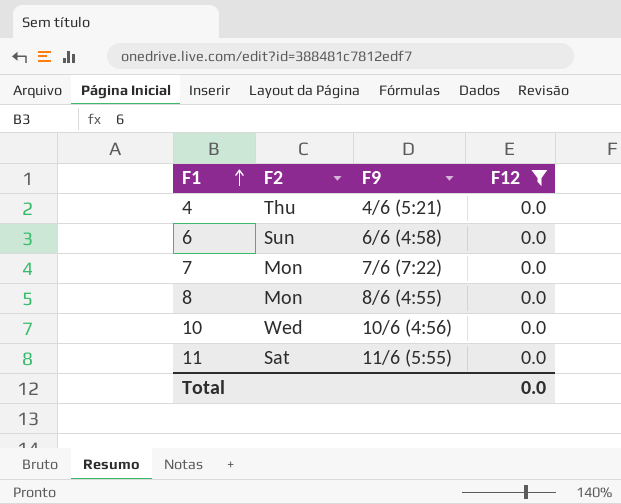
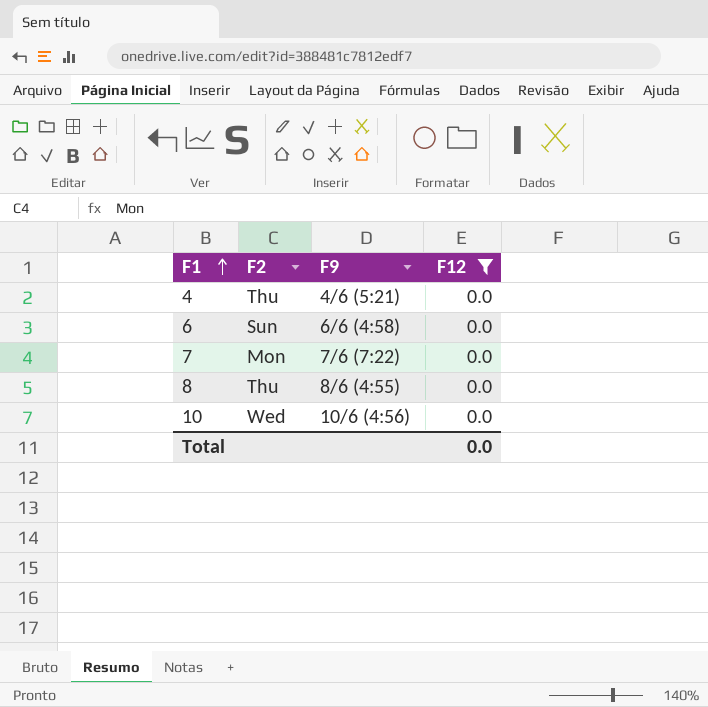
row 11: Sat | 11/6 (5:55) | 0.0 -> none
8 | F2: Mon -> Thu

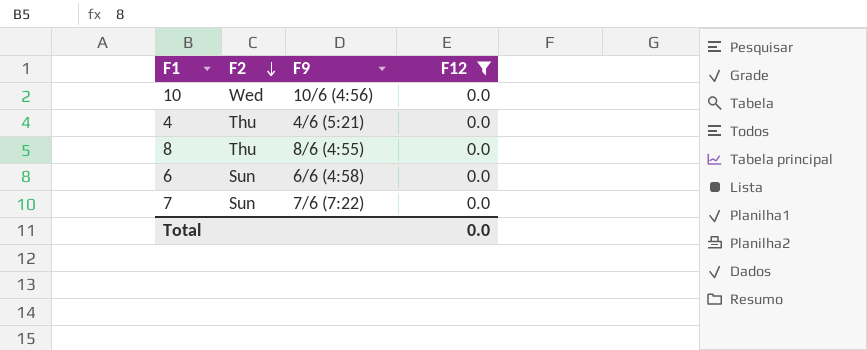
row order: F1 ascending -> F2 descending
7 | F2: Mon -> Sun

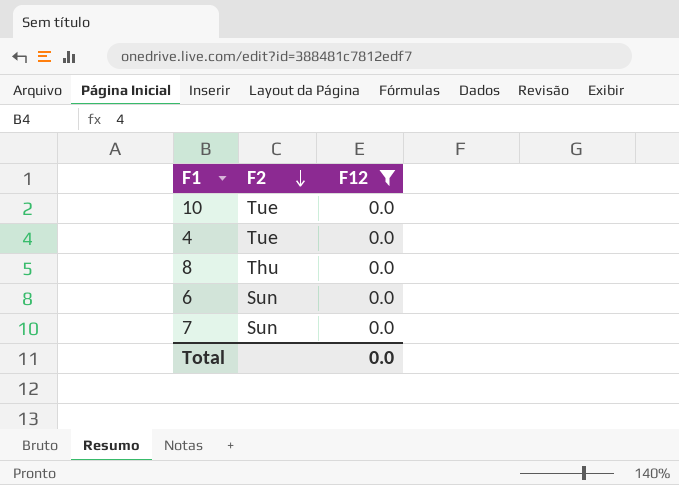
column F9 | position: 3 -> none
10 | F2: Wed -> Tue
4 | F2: Thu -> Tue

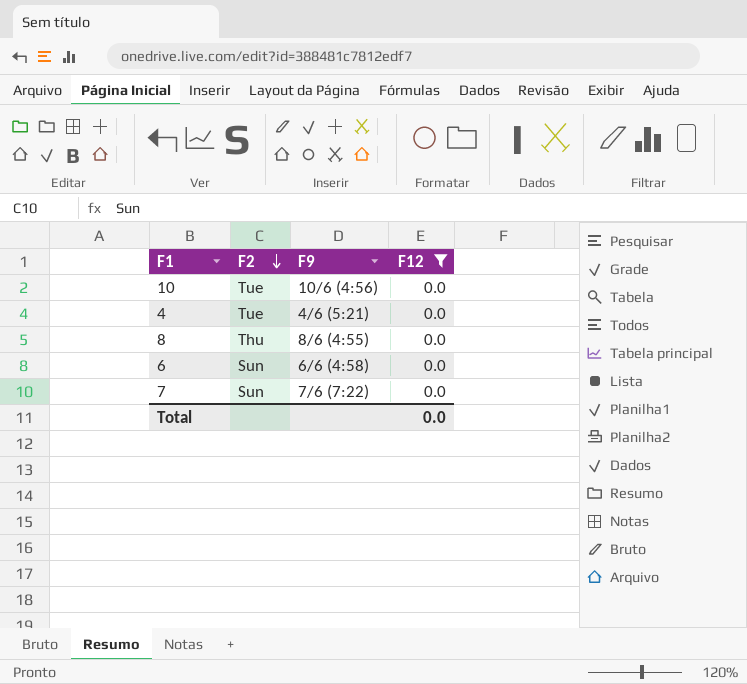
column F9 | position: none -> 3

